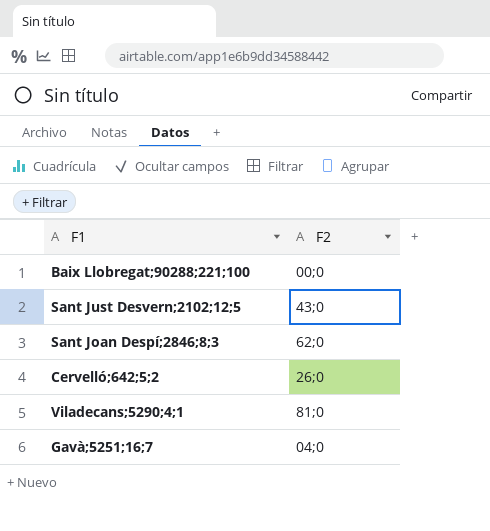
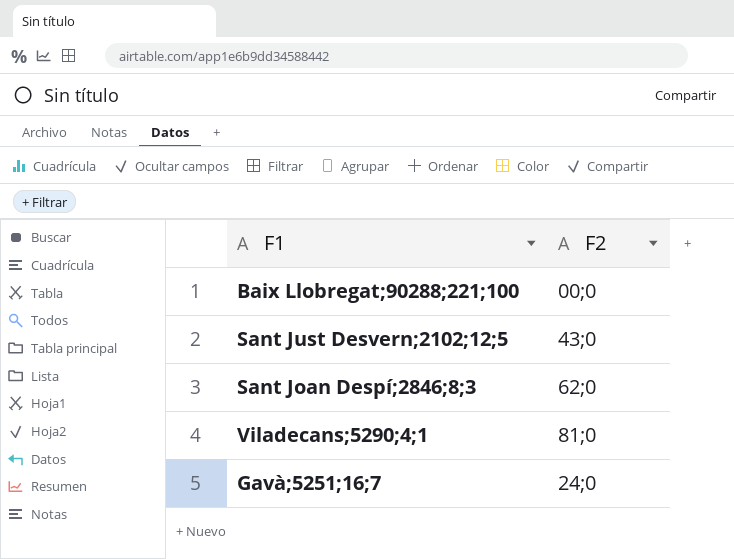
row Cervelló;642;5;2: 26;0 -> none
Gavà;5251;16;7 | F2: 04;0 -> 24;0

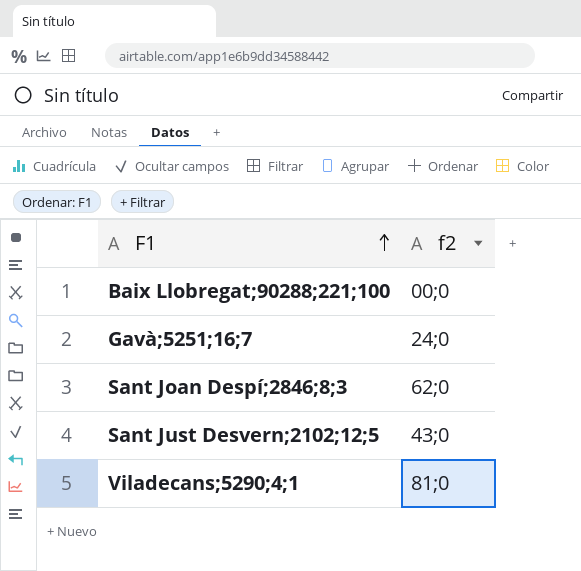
row order: none -> F1 ascending
column name: F2 -> f2

